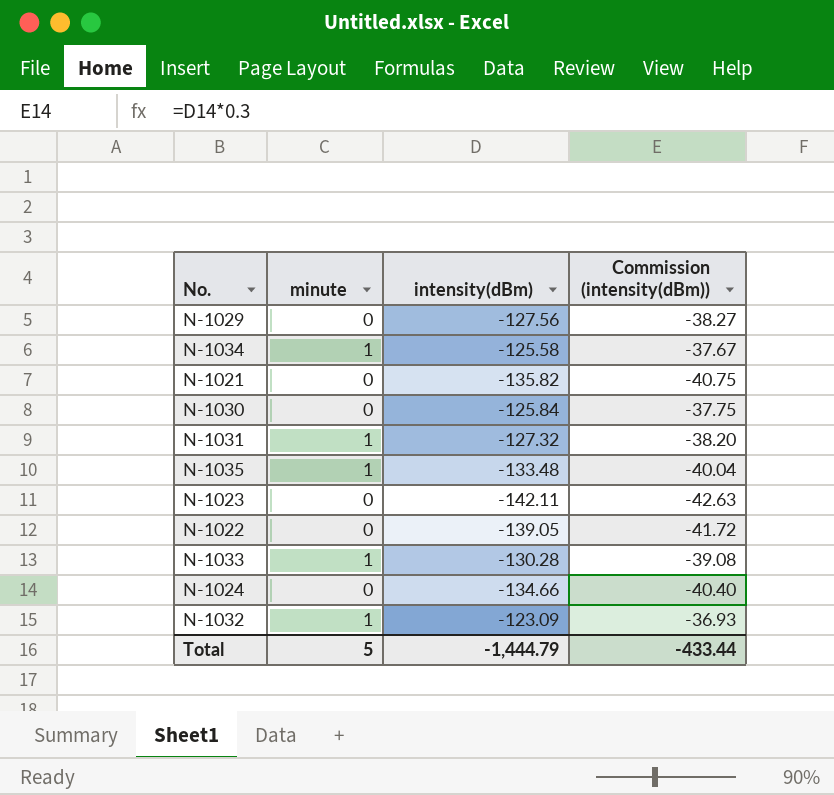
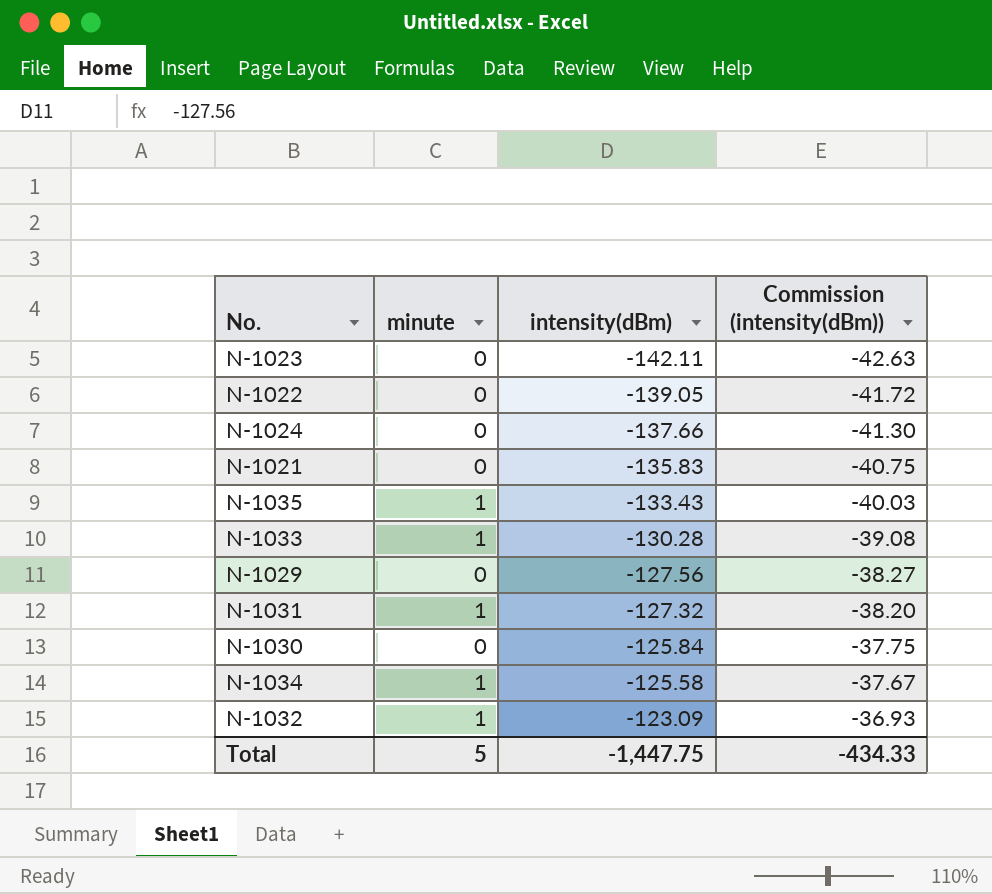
row order: none -> intensity(dBm) ascending
N-1024 | intensity(dBm): -134.66 -> -137.66
N-1024 | Commission (intensity(dBm)): -40.40 -> -41.30
N-1021 | intensity(dBm): -135.82 -> -135.83
N-1035 | intensity(dBm): -133.48 -> -133.43
N-1035 | Commission (intensity(dBm)): -40.04 -> -40.03
Total | intensity(dBm): -1,444.79 -> -1,447.75
Total | Commission (intensity(dBm)): -433.44 -> -434.33

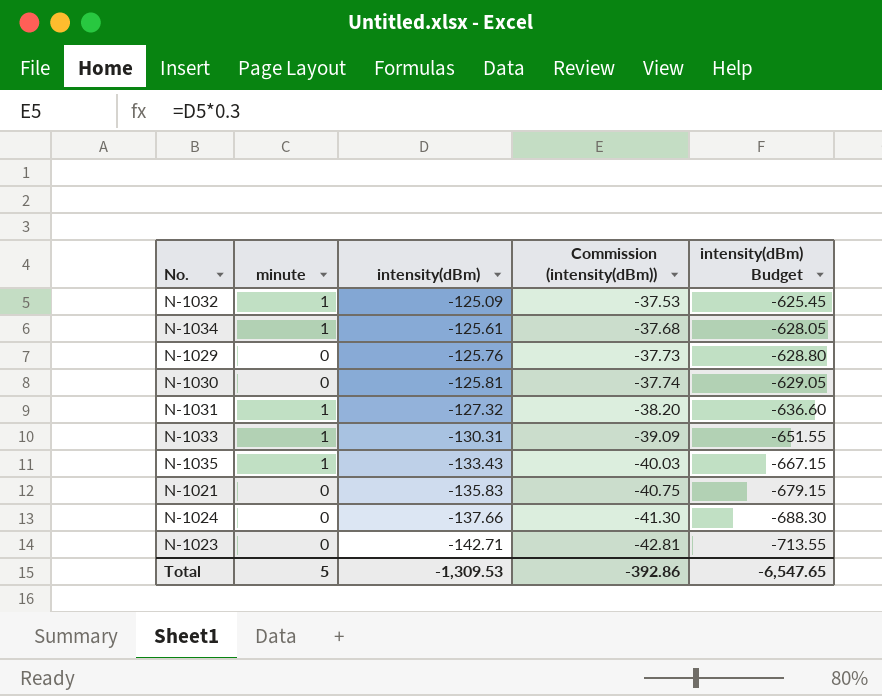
row order: intensity(dBm) ascending -> intensity(dBm) descending
column intensity(dBm) Budget | formula: none -> [intensity(dBm)] * 5
row N-1022: 0 | -139.05 | -41.72 -> none
N-1032 | intensity(dBm): -123.09 -> -125.09
N-1032 | Commission (intensity(dBm)): -36.93 -> -37.53
N-1034 | intensity(dBm): -125.58 -> -125.61
N-1034 | Commission (intensity(dBm)): -37.67 -> -37.68
N-1029 | intensity(dBm): -127.56 -> -125.76
N-1029 | Commission (intensity(dBm)): -38.27 -> -37.73
N-1030 | intensity(dBm): -125.84 -> -125.81
N-1030 | Commission (intensity(dBm)): -37.75 -> -37.74
N-1033 | intensity(dBm): -130.28 -> -130.31
N-1033 | Commission (intensity(dBm)): -39.08 -> -39.09
N-1023 | intensity(dBm): -142.11 -> -142.71
N-1023 | Commission (intensity(dBm)): -42.63 -> -42.81
Total | intensity(dBm): -1,447.75 -> -1,309.53
Total | Commission (intensity(dBm)): -434.33 -> -392.86

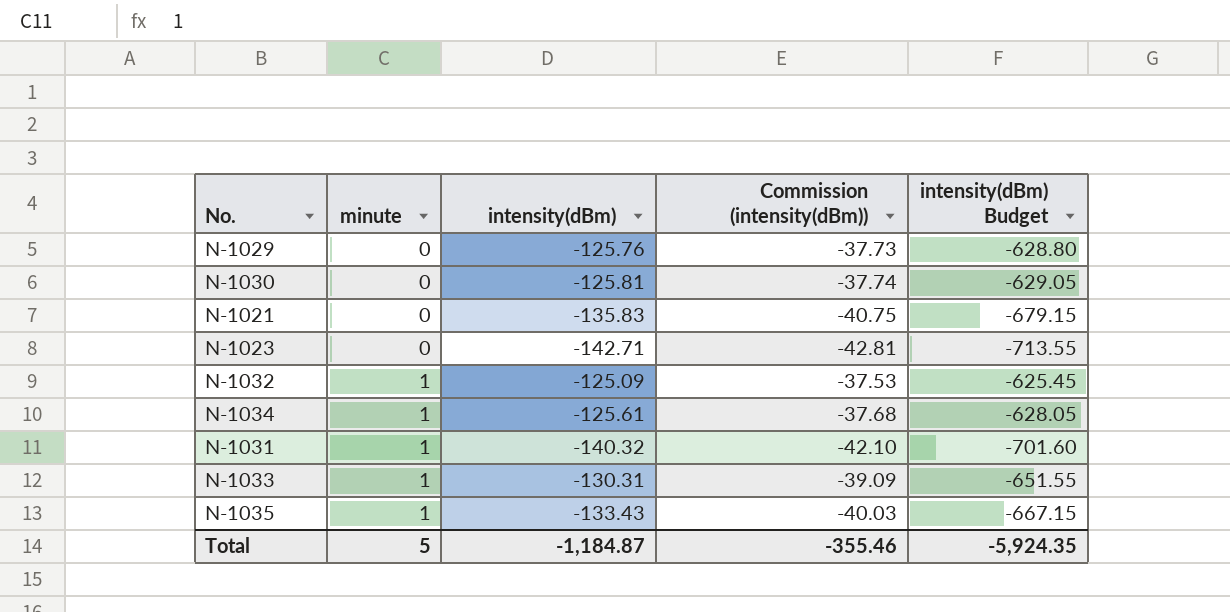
row order: intensity(dBm) descending -> minute ascending
row N-1024: 0 | -137.66 | -41.30 | -688.30 -> none
N-1031 | intensity(dBm): -127.32 -> -140.32
N-1031 | Commission (intensity(dBm)): -38.20 -> -42.10
N-1031 | intensity(dBm) Budget: -636.60 -> -701.60
Total | intensity(dBm): -1,309.53 -> -1,184.87
Total | Commission (intensity(dBm)): -392.86 -> -355.46
Total | intensity(dBm) Budget: -6,547.65 -> -5,924.35

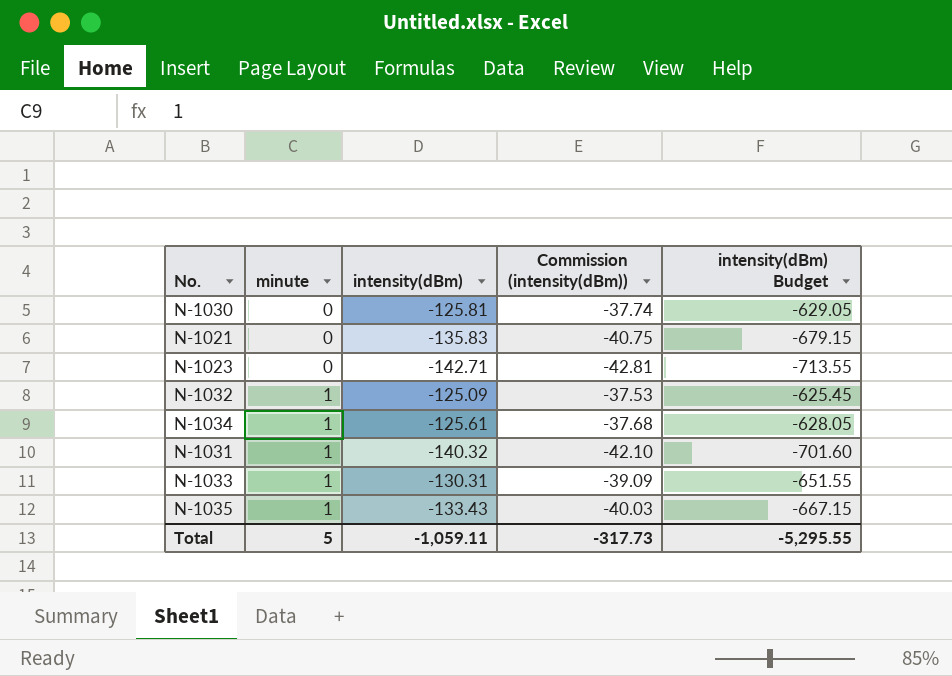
row N-1029: 0 | -125.76 | -37.73 | -628.80 -> none
Total | intensity(dBm): -1,184.87 -> -1,059.11
Total | Commission (intensity(dBm)): -355.46 -> -317.73
Total | intensity(dBm) Budget: -5,924.35 -> -5,295.55

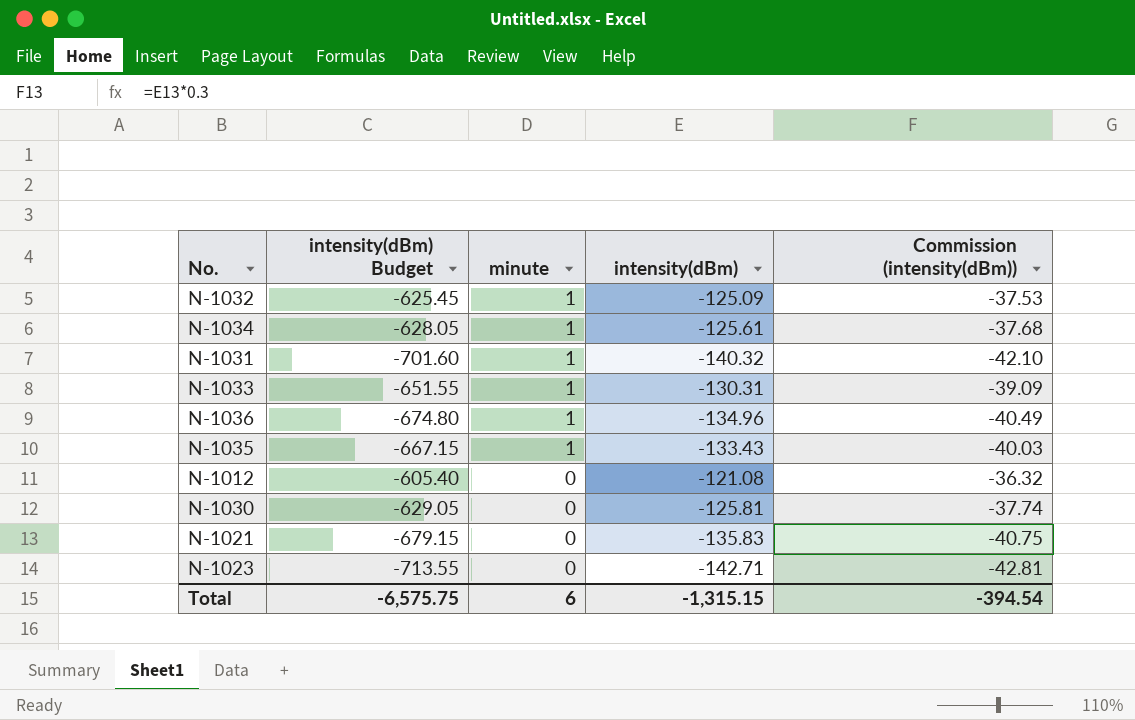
row order: minute ascending -> minute descending
column intensity(dBm) Budget | position: 5 -> 2
row N-1036: none -> -674.80 | 1 | -134.96 | -40.49
row N-1012: none -> -605.40 | 0 | -121.08 | -36.32
Total | intensity(dBm) Budget: -5,295.55 -> -6,575.75
Total | minute: 5 -> 6
Total | intensity(dBm): -1,059.11 -> -1,315.15
Total | Commission (intensity(dBm)): -317.73 -> -394.54

